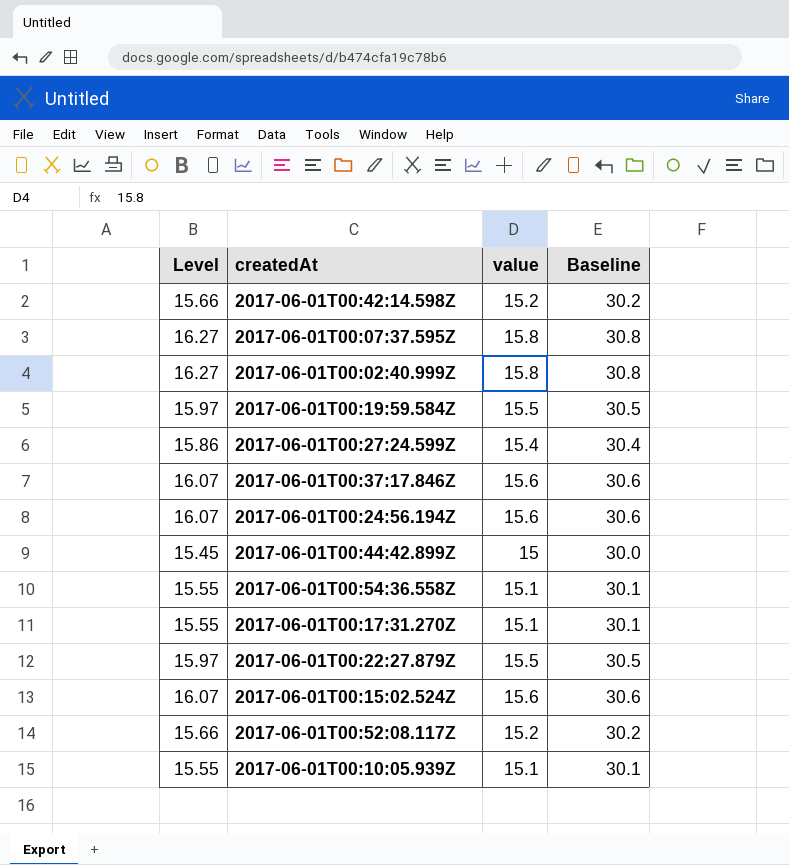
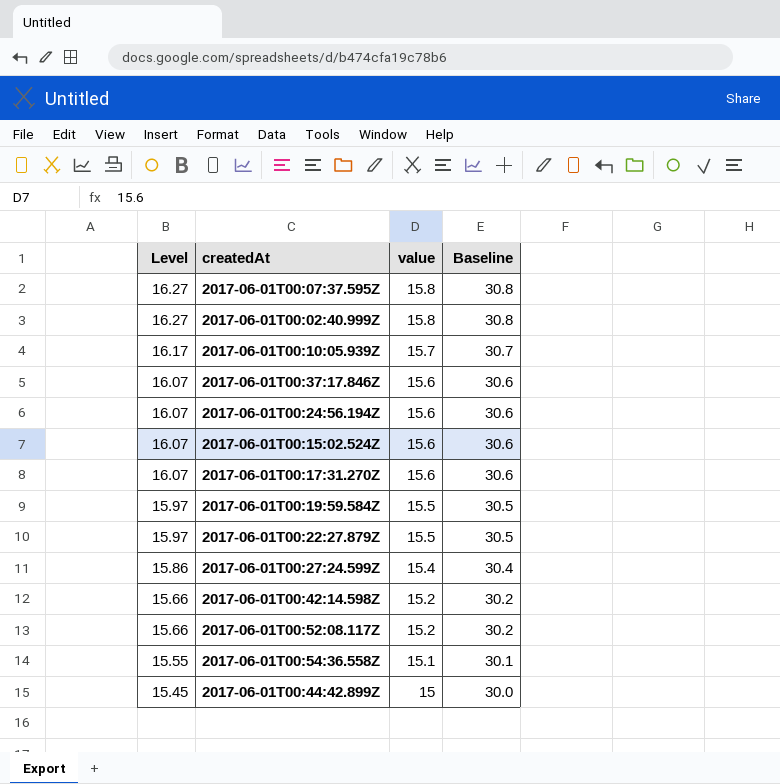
row order: none -> Level descending
2017-06-01T00:10:05.939Z | Level: 15.55 -> 16.17
2017-06-01T00:10:05.939Z | value: 15.1 -> 15.7
2017-06-01T00:10:05.939Z | Baseline: 30.1 -> 30.7
2017-06-01T00:17:31.270Z | Level: 15.55 -> 16.07
2017-06-01T00:17:31.270Z | value: 15.1 -> 15.6
2017-06-01T00:17:31.270Z | Baseline: 30.1 -> 30.6

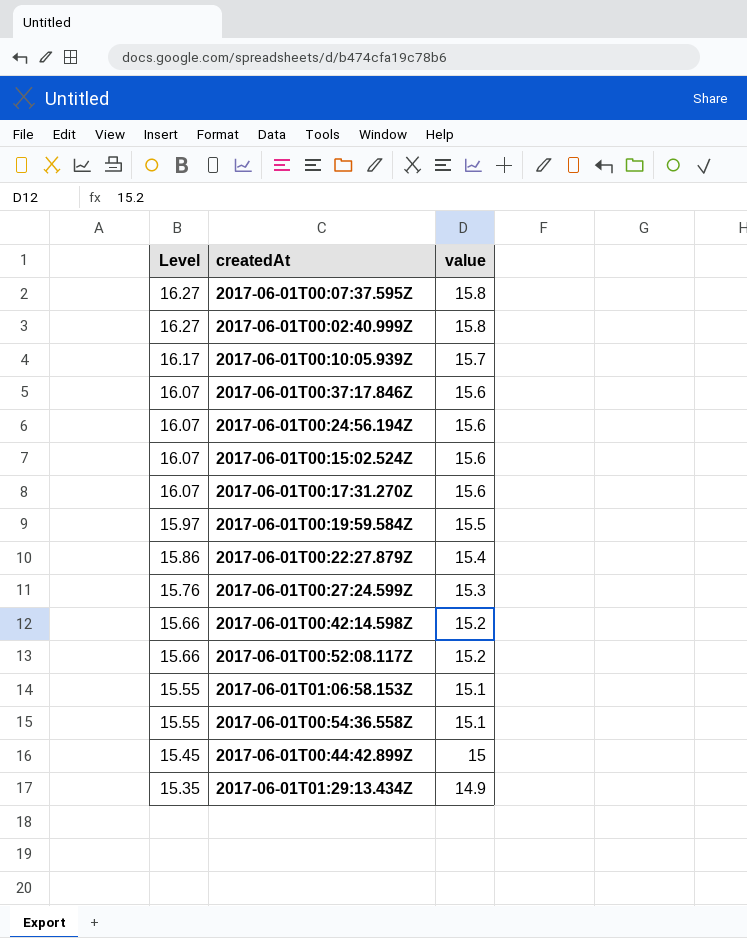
column Baseline | formula: [value] + 15 -> none
2017-06-01T00:22:27.879Z | Level: 15.97 -> 15.86
2017-06-01T00:22:27.879Z | value: 15.5 -> 15.4
2017-06-01T00:27:24.599Z | Level: 15.86 -> 15.76
2017-06-01T00:27:24.599Z | value: 15.4 -> 15.3
row 2017-06-01T01:06:58.153Z: none -> 15.55 | 15.1
row 2017-06-01T01:29:13.434Z: none -> 15.35 | 14.9

